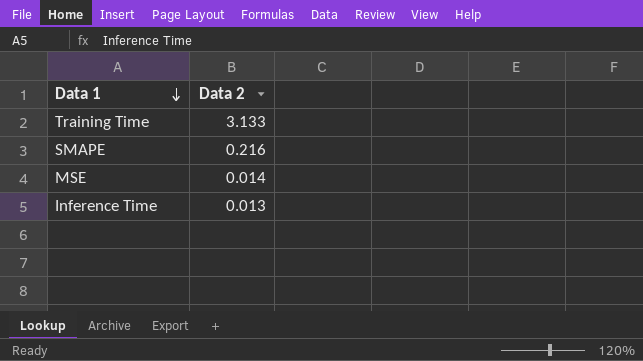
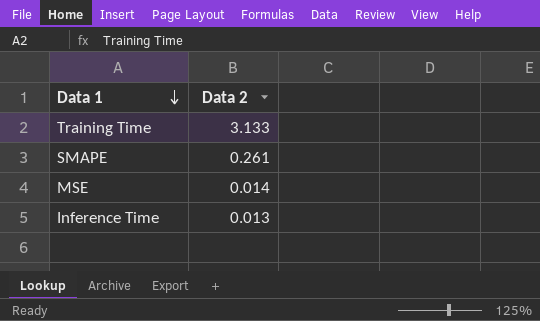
SMAPE | Data 2: 0.216 -> 0.261

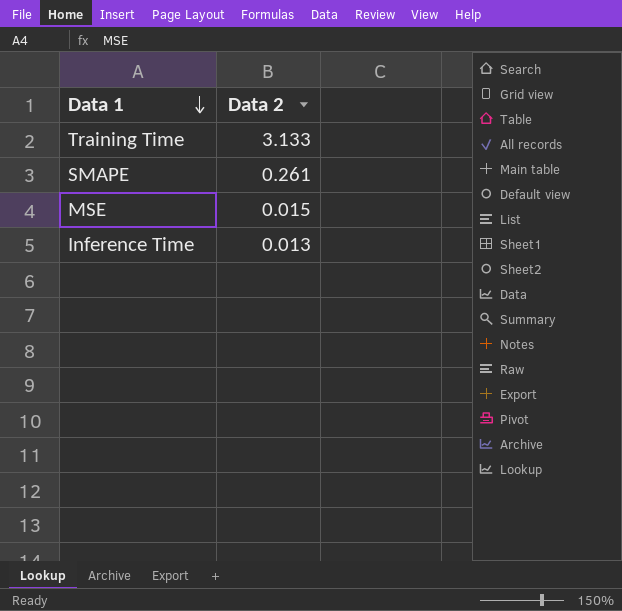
MSE | Data 2: 0.014 -> 0.015

